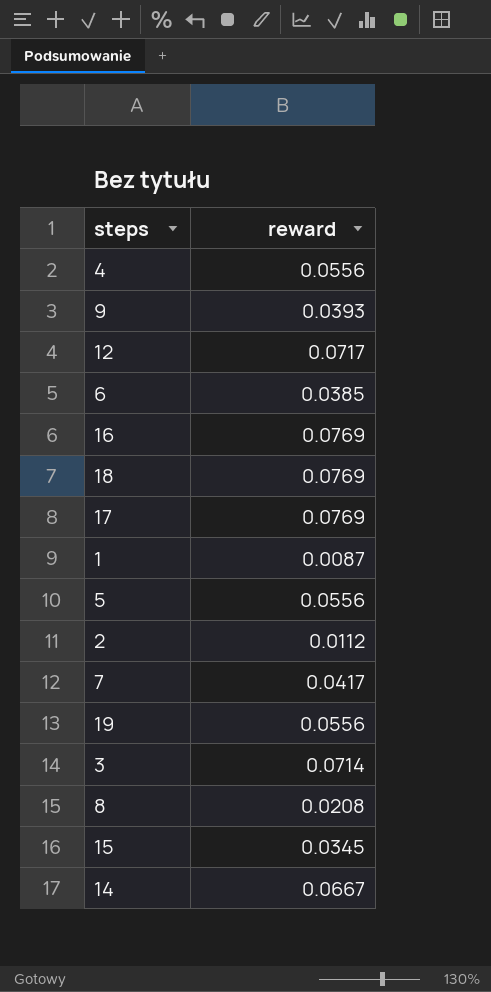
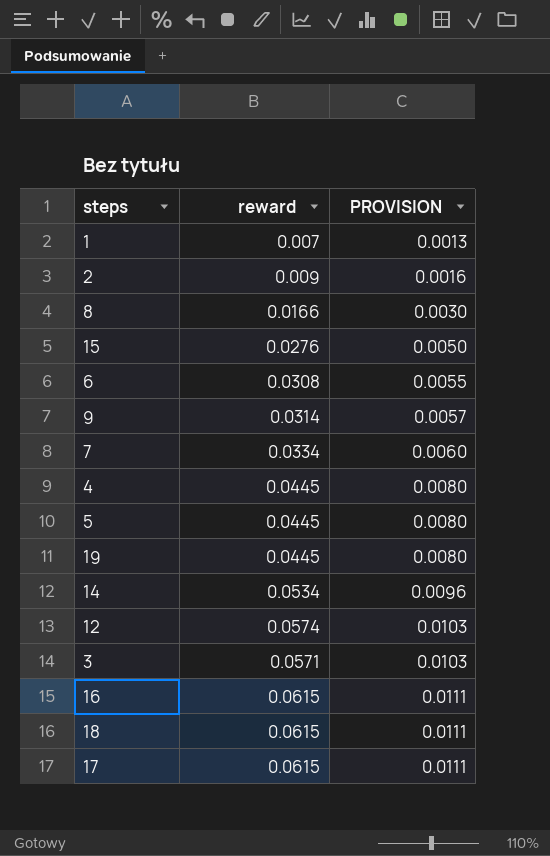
row order: none -> PROVISION ascending
column PROVISION | formula: none -> [reward] * 0.18
1 | reward: 0.0087 -> 0.007
2 | reward: 0.0112 -> 0.009
8 | reward: 0.0208 -> 0.0166
15 | reward: 0.0345 -> 0.0276
6 | reward: 0.0385 -> 0.0308
9 | reward: 0.0393 -> 0.0314
7 | reward: 0.0417 -> 0.0334
4 | reward: 0.0556 -> 0.0445
5 | reward: 0.0556 -> 0.0445
19 | reward: 0.0556 -> 0.0445
14 | reward: 0.0667 -> 0.0534
12 | reward: 0.0717 -> 0.0574
3 | reward: 0.0714 -> 0.0571
16 | reward: 0.0769 -> 0.0615
18 | reward: 0.0769 -> 0.0615
17 | reward: 0.0769 -> 0.0615

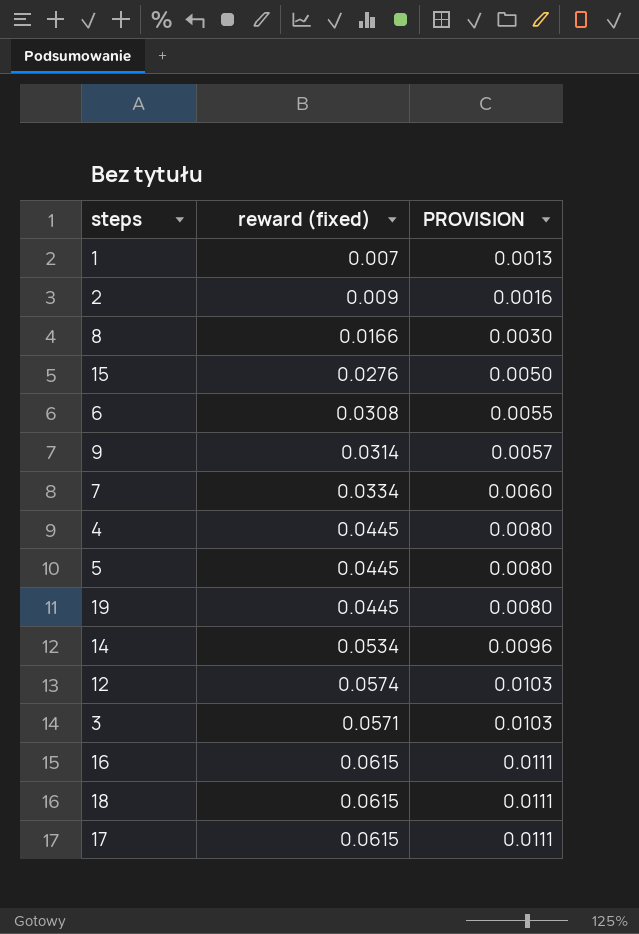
column name: reward -> reward (fixed)

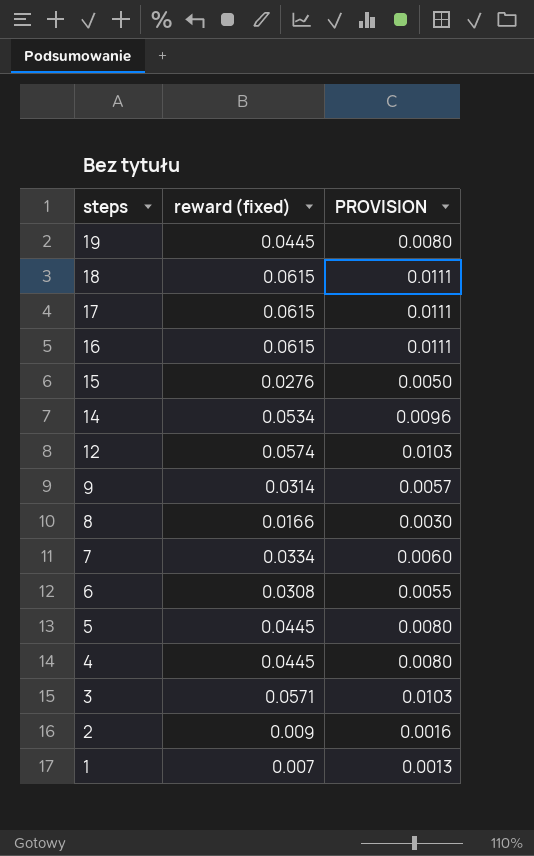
row order: PROVISION ascending -> steps descending

